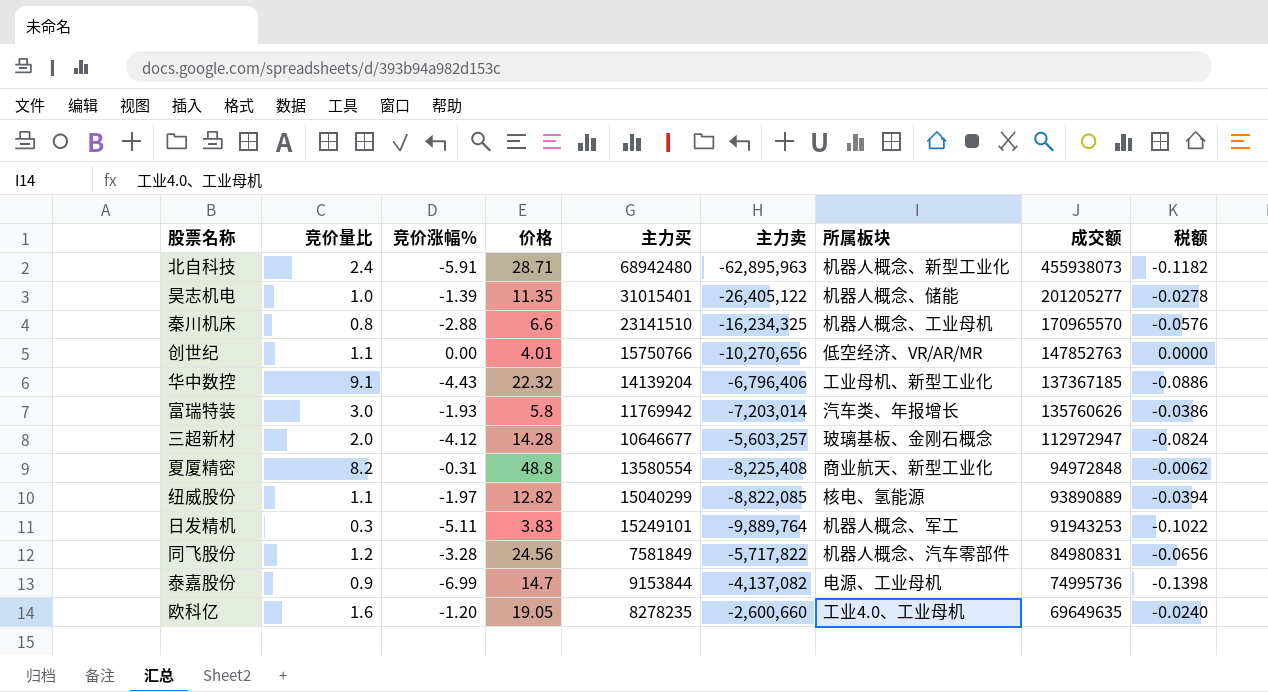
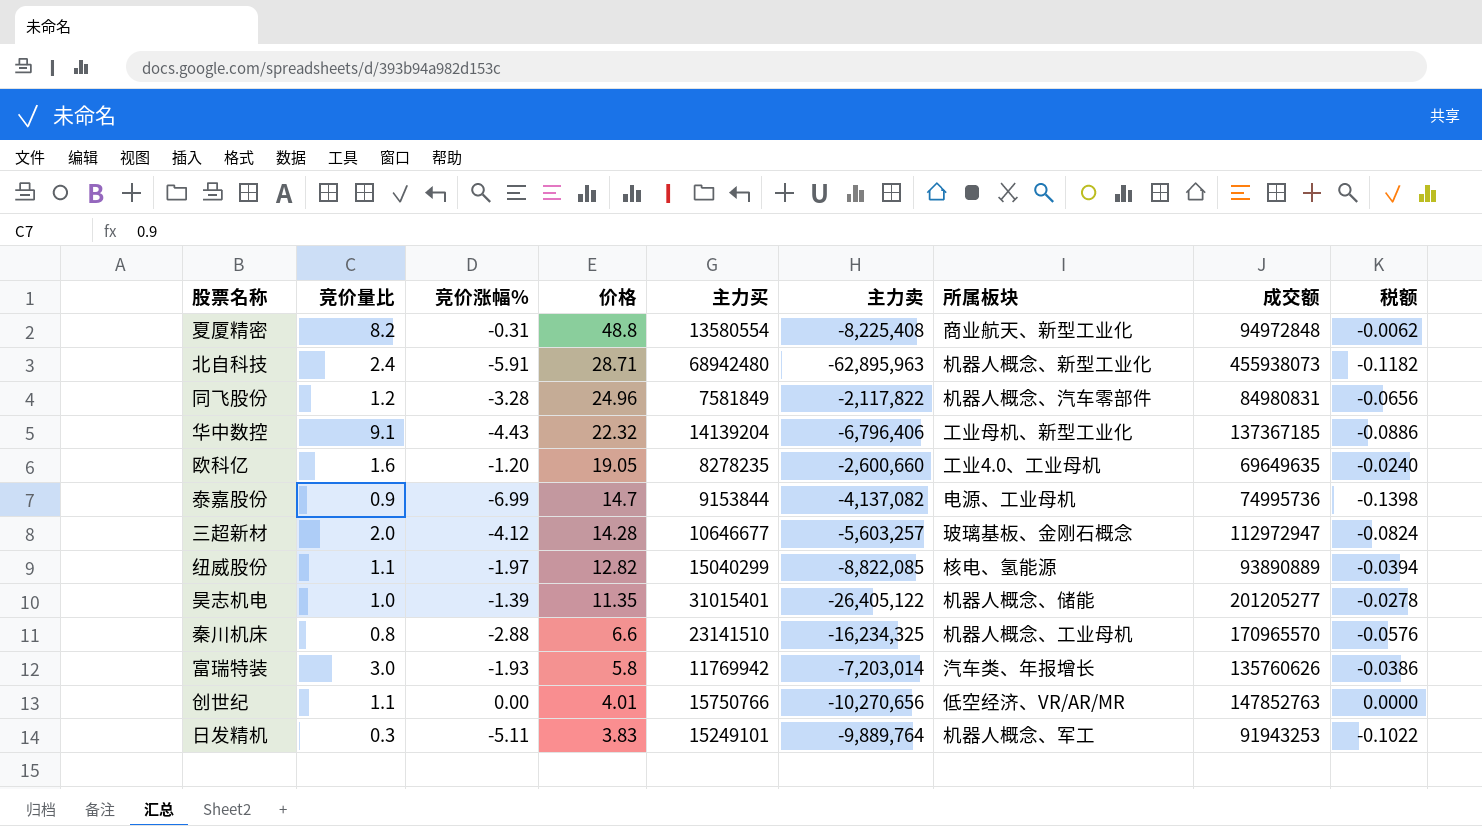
row order: 成交额 descending -> 价格 descending
同飞股份 | 价格: 24.56 -> 24.96
同飞股份 | 主力卖: -5,717,822 -> -2,117,822

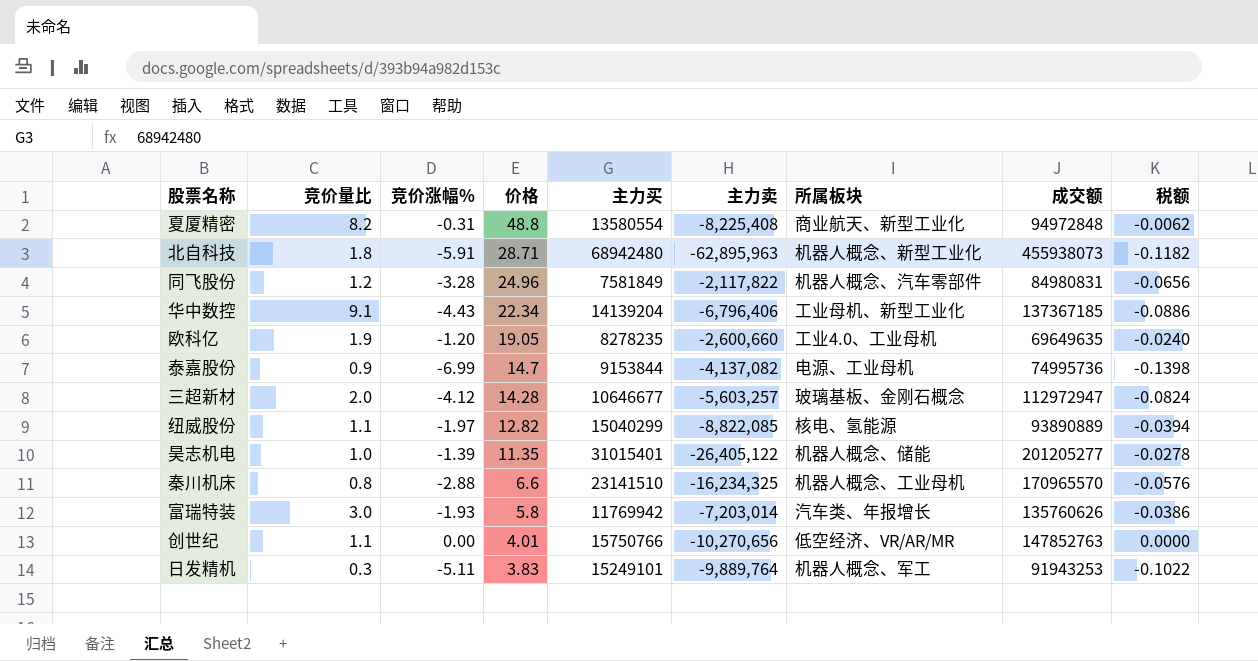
北自科技 | 竞价量比: 2.4 -> 1.8
华中数控 | 价格: 22.32 -> 22.34
欧科亿 | 竞价量比: 1.6 -> 1.9

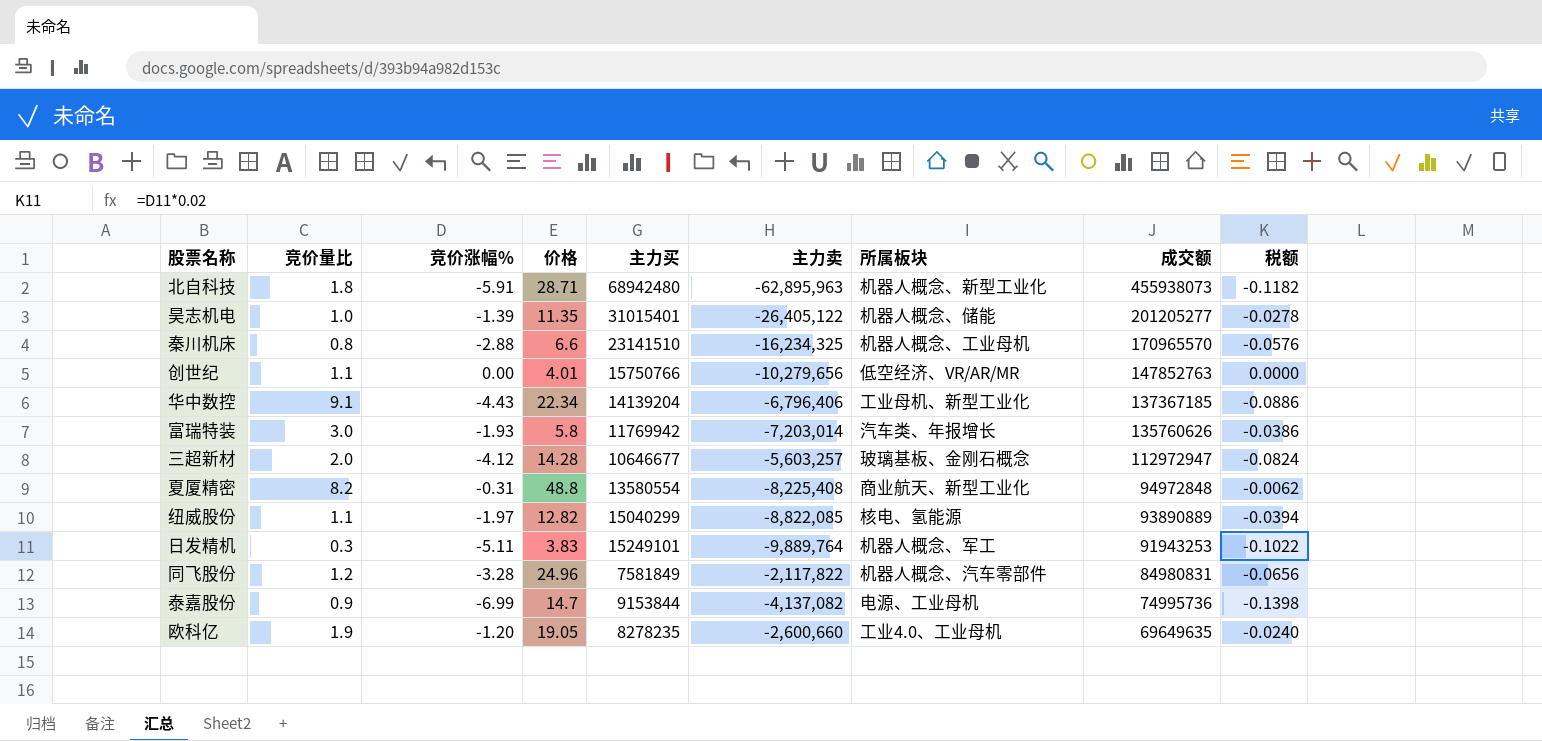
row order: 价格 descending -> 成交额 descending
创世纪 | 主力卖: -10,270,656 -> -10,279,656

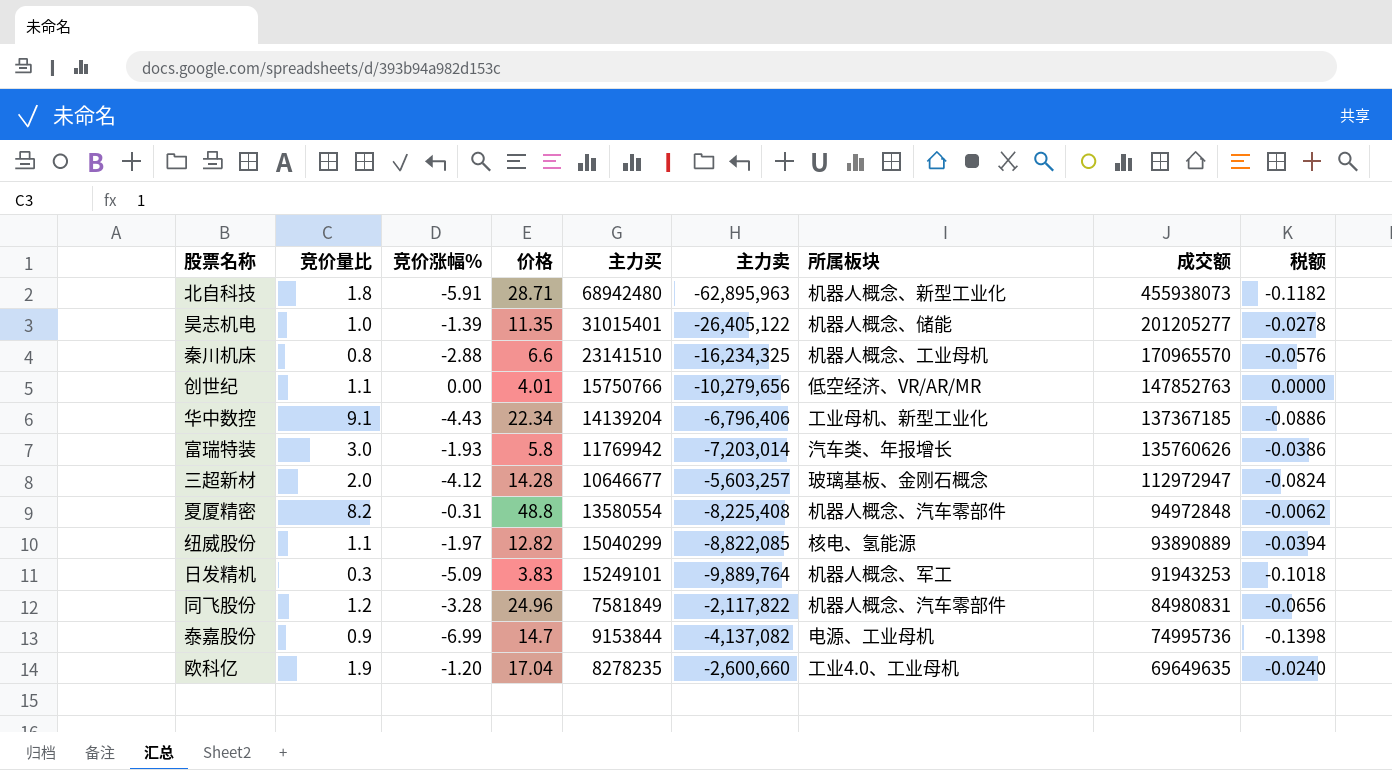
夏厦精密 | 所属板块: 商业航天、新型工业化 -> 机器人概念、汽车零部件
日发精机 | 竞价涨幅%: -5.11 -> -5.09
日发精机 | 税额: -0.1022 -> -0.1018
欧科亿 | 价格: 19.05 -> 17.04

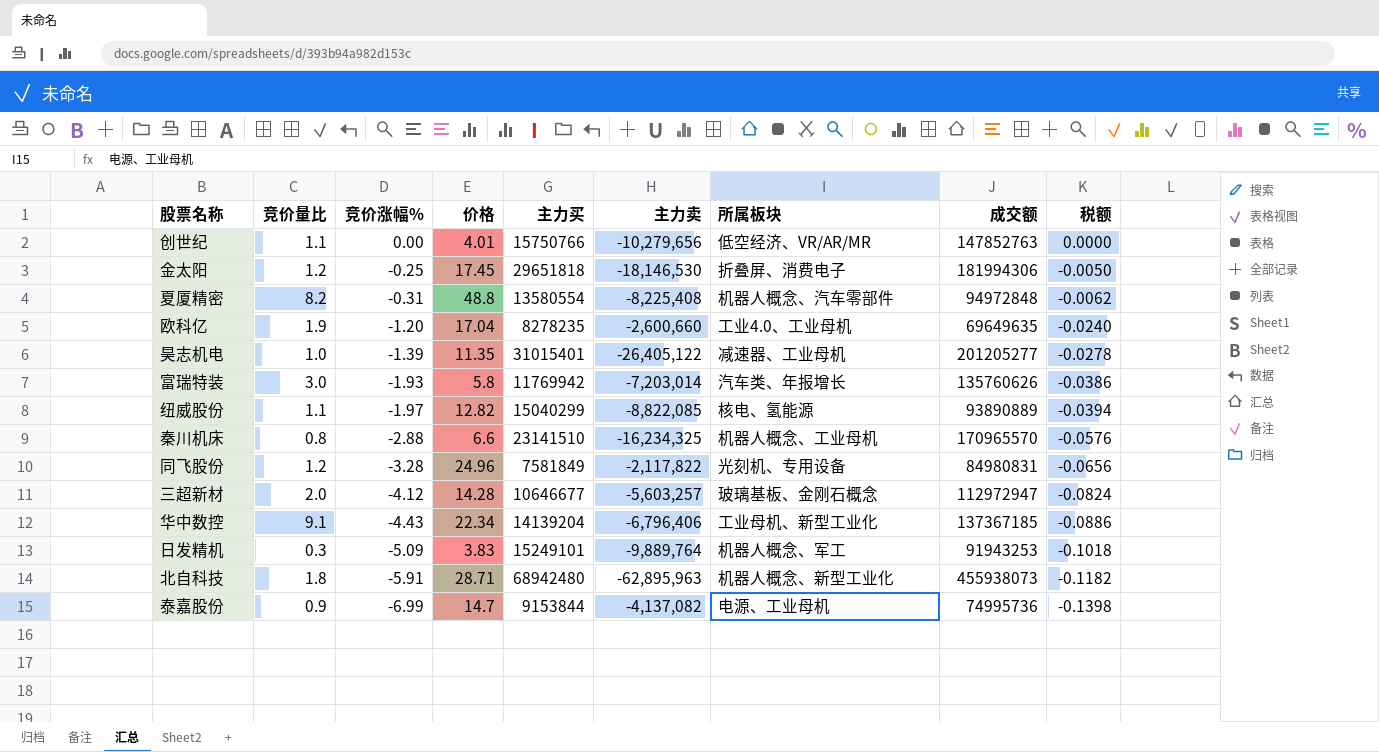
row order: 成交额 descending -> 竞价涨幅% descending
row 金太阳: none -> 1.2 | -0.25 | 17.45 | 29651818 | -18,146,530 | 折叠屏、消费电子 | 181994306 | -0.0050
昊志机电 | 所属板块: 机器人概念、储能 -> 减速器、工业母机
同飞股份 | 所属板块: 机器人概念、汽车零部件 -> 光刻机、专用设备

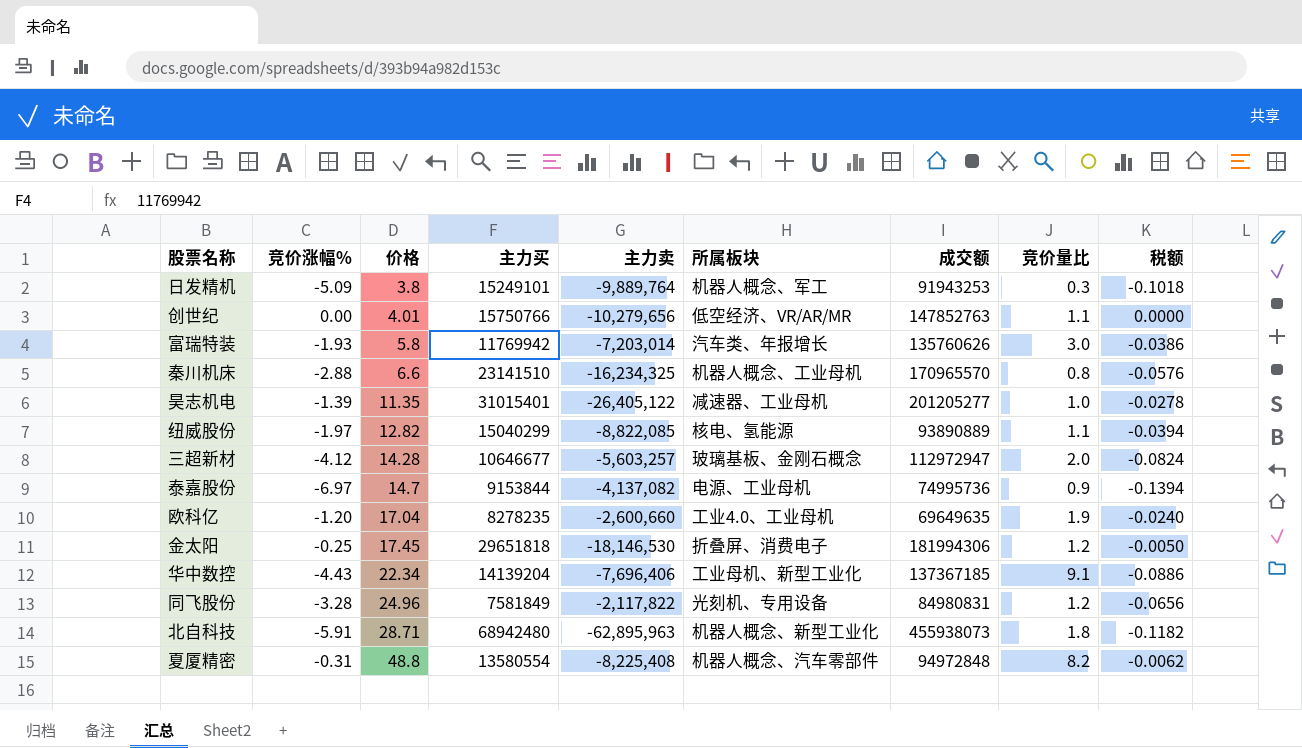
row order: 竞价涨幅% descending -> 价格 ascending
column 竞价量比 | position: 2 -> 8
日发精机 | 价格: 3.83 -> 3.8
泰嘉股份 | 竞价涨幅%: -6.99 -> -6.97
泰嘉股份 | 税额: -0.1398 -> -0.1394
华中数控 | 主力卖: -6,796,406 -> -7,696,406

